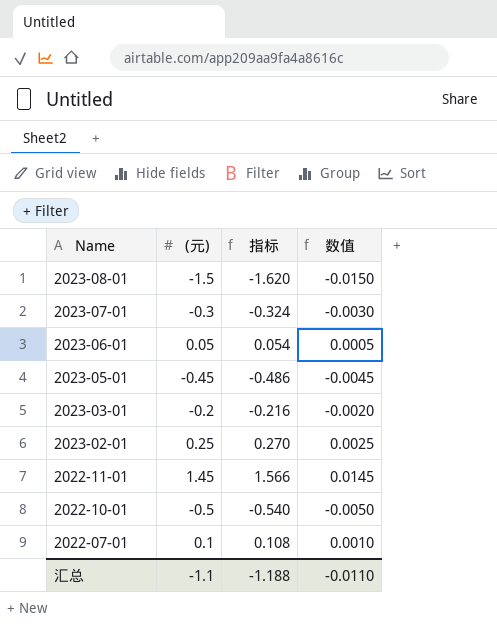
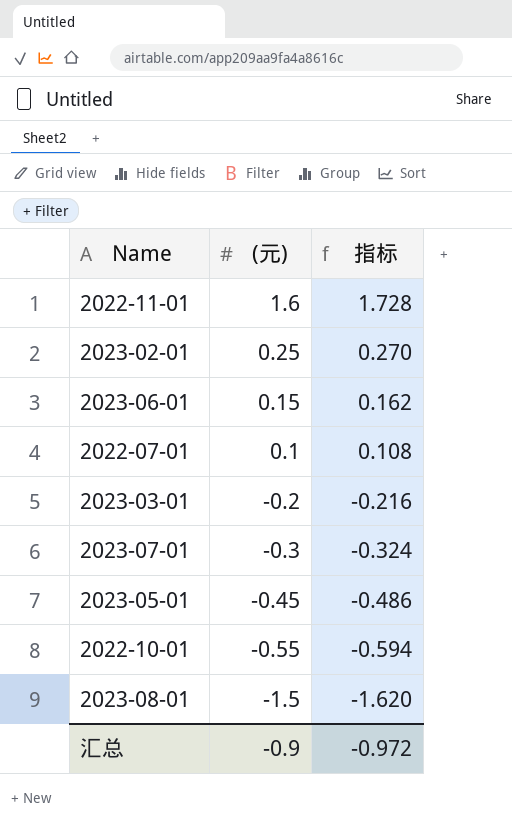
row order: Name descending -> (元) descending
column 数值 | formula: [(元)] * 0.01 -> none
2022-11-01 | (元): 1.45 -> 1.6
2022-11-01 | 指标: 1.566 -> 1.728
2023-06-01 | (元): 0.05 -> 0.15
2023-06-01 | 指标: 0.054 -> 0.162
2022-10-01 | (元): -0.5 -> -0.55
2022-10-01 | 指标: -0.540 -> -0.594
汇总 | (元): -1.1 -> -0.9
汇总 | 指标: -1.188 -> -0.972

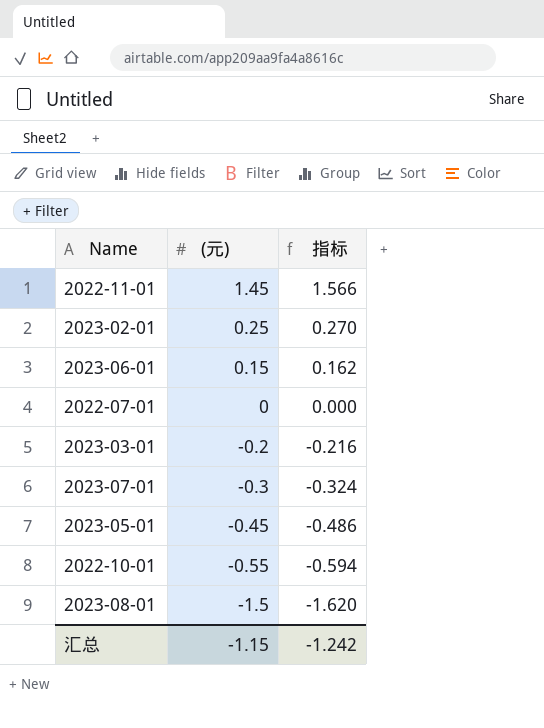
2022-11-01 | (元): 1.6 -> 1.45
2022-11-01 | 指标: 1.728 -> 1.566
2022-07-01 | (元): 0.1 -> 0
2022-07-01 | 指标: 0.108 -> 0.000
汇总 | (元): -0.9 -> -1.15
汇总 | 指标: -0.972 -> -1.242

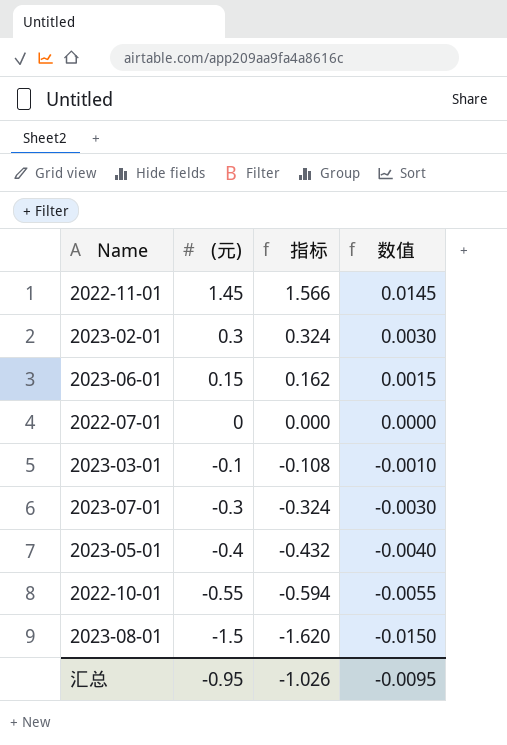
column 数值 | formula: none -> [(元)] * 0.01
2023-02-01 | (元): 0.25 -> 0.3
2023-02-01 | 指标: 0.270 -> 0.324
2023-03-01 | (元): -0.2 -> -0.1
2023-03-01 | 指标: -0.216 -> -0.108
2023-05-01 | (元): -0.45 -> -0.4
2023-05-01 | 指标: -0.486 -> -0.432
汇总 | (元): -1.15 -> -0.95
汇总 | 指标: -1.242 -> -1.026

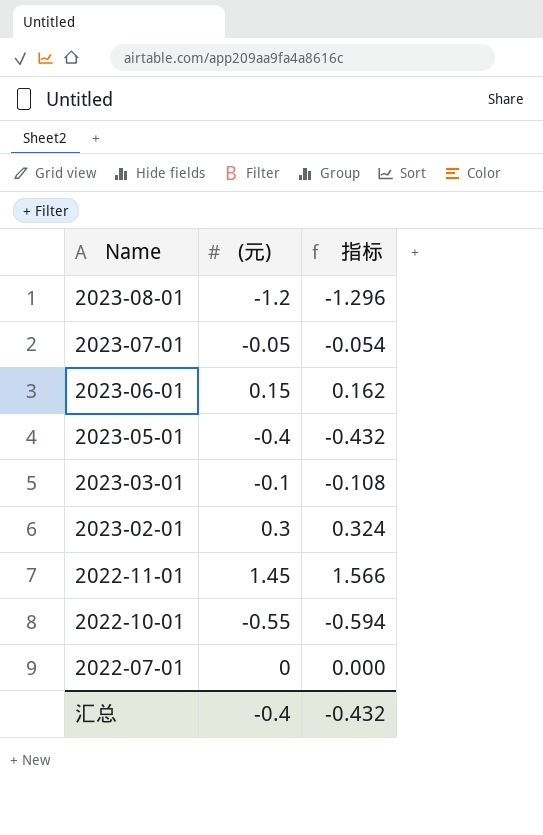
row order: (元) descending -> Name descending
column 数值 | formula: [(元)] * 0.01 -> none
2023-08-01 | (元): -1.5 -> -1.2
2023-08-01 | 指标: -1.620 -> -1.296
2023-07-01 | (元): -0.3 -> -0.05
2023-07-01 | 指标: -0.324 -> -0.054
汇总 | (元): -0.95 -> -0.4
汇总 | 指标: -1.026 -> -0.432

